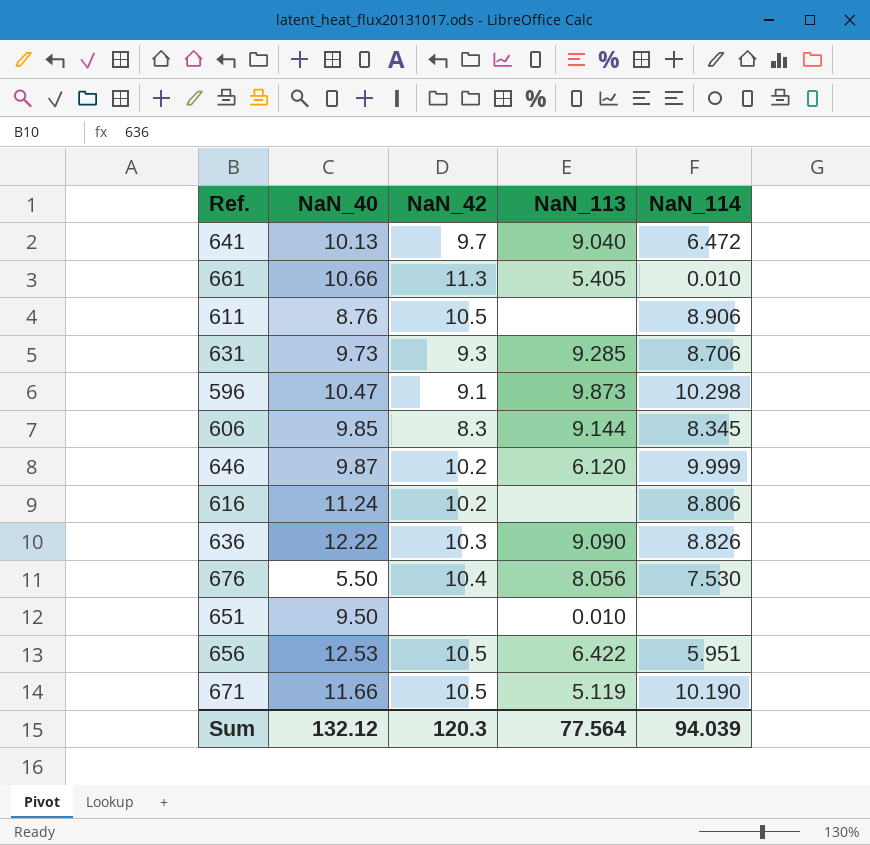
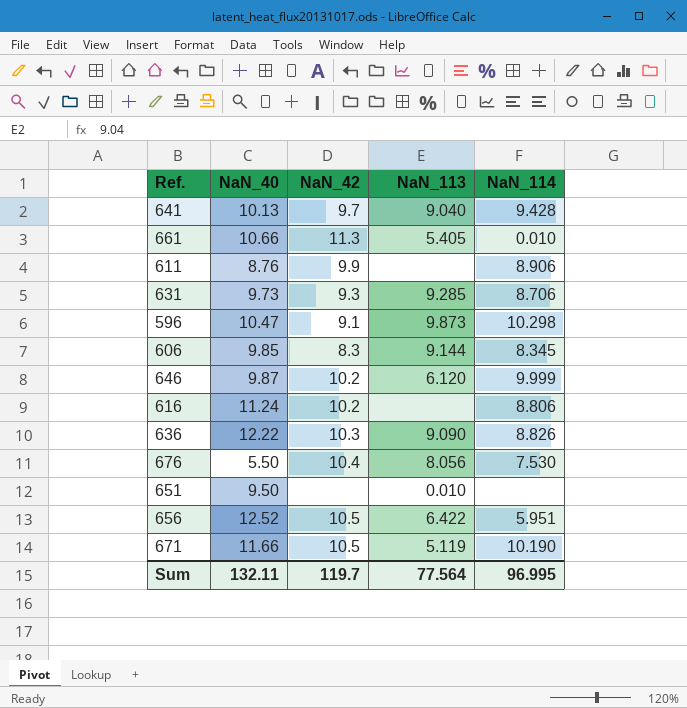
641 | NaN_114: 6.472 -> 9.428
611 | NaN_42: 10.5 -> 9.9
656 | NaN_40: 12.53 -> 12.52
Sum | NaN_40: 132.12 -> 132.11
Sum | NaN_42: 120.3 -> 119.7
Sum | NaN_114: 94.039 -> 96.995

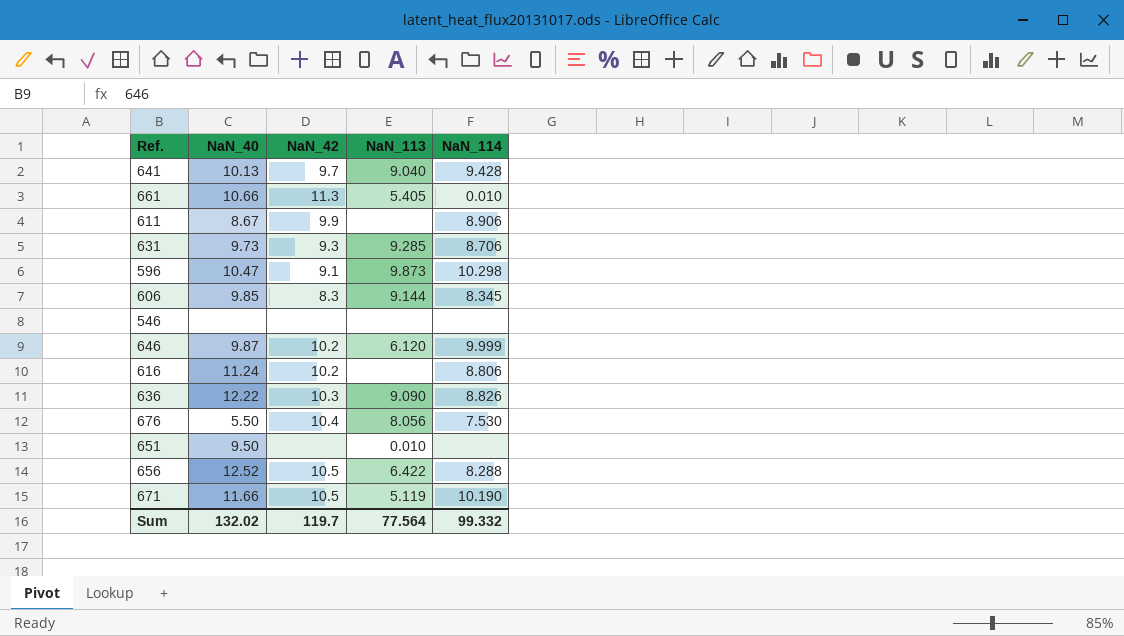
611 | NaN_40: 8.76 -> 8.67
row 546: none -> none | none | none | none
656 | NaN_114: 5.951 -> 8.288
Sum | NaN_40: 132.11 -> 132.02
Sum | NaN_114: 96.995 -> 99.332

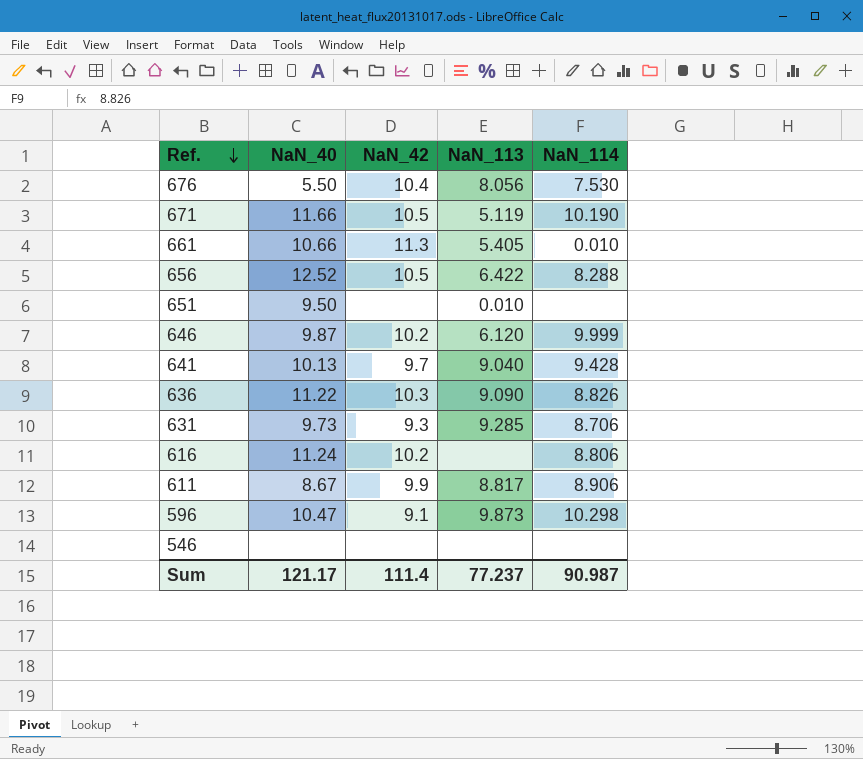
row order: none -> Ref. descending
row 606: 9.85 | 8.3 | 9.144 | 8.345 -> none
636 | NaN_40: 12.22 -> 11.22
611 | NaN_113: none -> 8.817
Sum | NaN_40: 132.02 -> 121.17
Sum | NaN_42: 119.7 -> 111.4
Sum | NaN_113: 77.564 -> 77.237
Sum | NaN_114: 99.332 -> 90.987

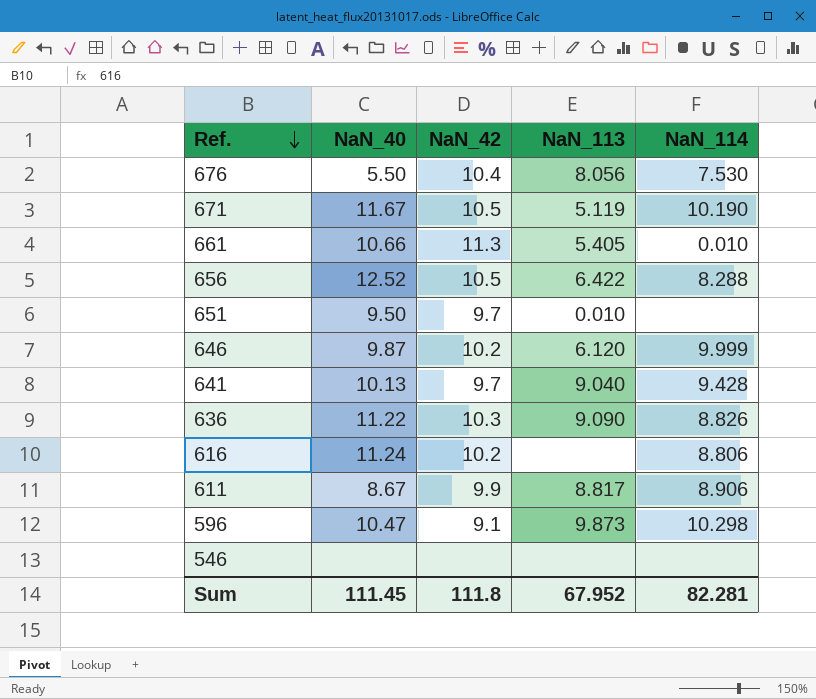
row 631: 9.73 | 9.3 | 9.285 | 8.706 -> none
671 | NaN_40: 11.66 -> 11.67
651 | NaN_42: none -> 9.7
Sum | NaN_40: 121.17 -> 111.45
Sum | NaN_42: 111.4 -> 111.8
Sum | NaN_113: 77.237 -> 67.952
Sum | NaN_114: 90.987 -> 82.281

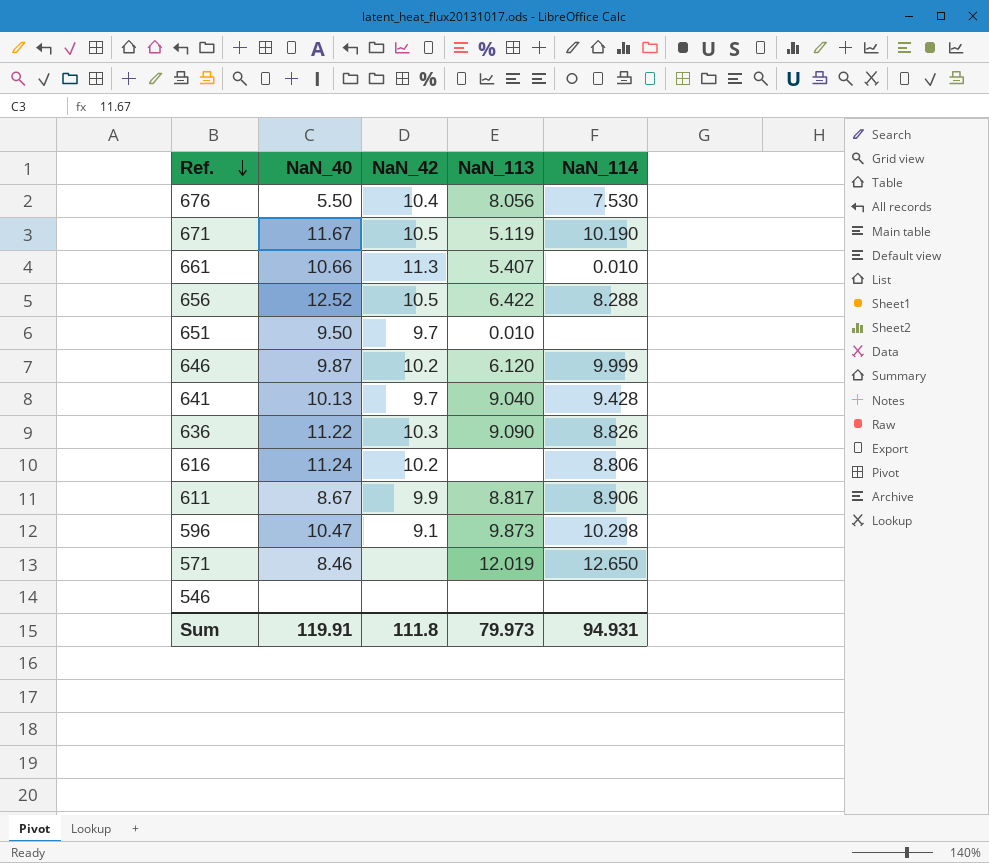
661 | NaN_113: 5.405 -> 5.407
row 571: none -> 8.46 | none | 12.019 | 12.650
Sum | NaN_40: 111.45 -> 119.91
Sum | NaN_113: 67.952 -> 79.973
Sum | NaN_114: 82.281 -> 94.931

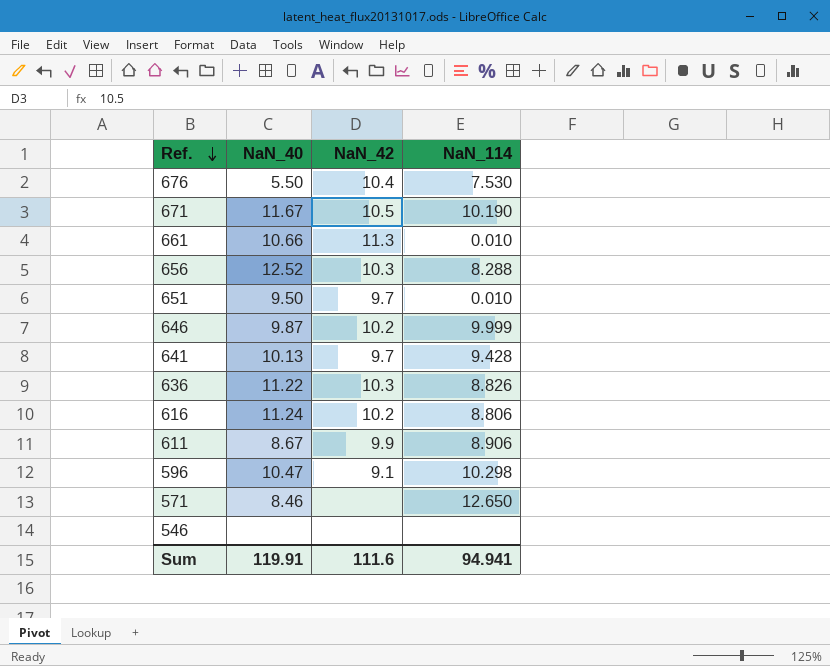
column NaN_113 | position: 4 -> none
656 | NaN_42: 10.5 -> 10.3
651 | NaN_114: none -> 0.010
Sum | NaN_42: 111.8 -> 111.6
Sum | NaN_114: 94.931 -> 94.941

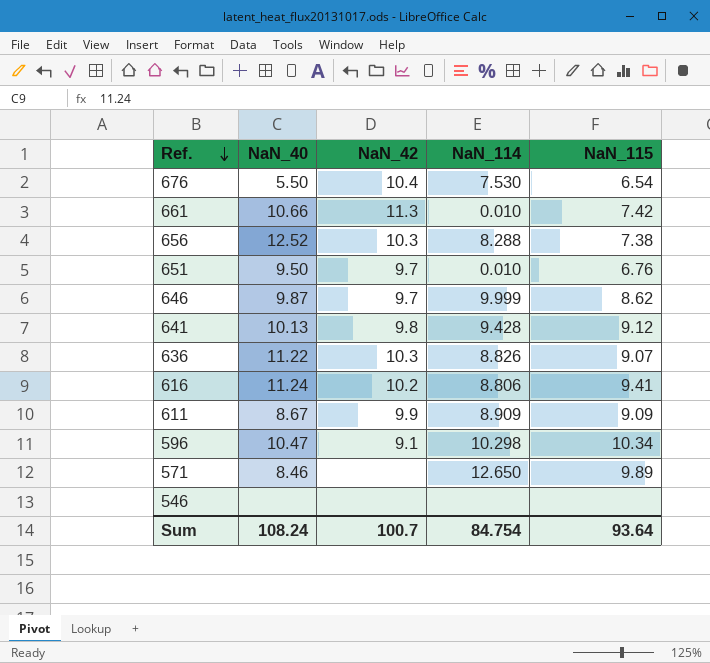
column NaN_115 | position: none -> 5
row 671: 11.67 | 10.5 | 10.190 -> none
646 | NaN_42: 10.2 -> 9.7
641 | NaN_42: 9.7 -> 9.8
611 | NaN_114: 8.906 -> 8.909
Sum | NaN_40: 119.91 -> 108.24
Sum | NaN_42: 111.6 -> 100.7
Sum | NaN_114: 94.941 -> 84.754

